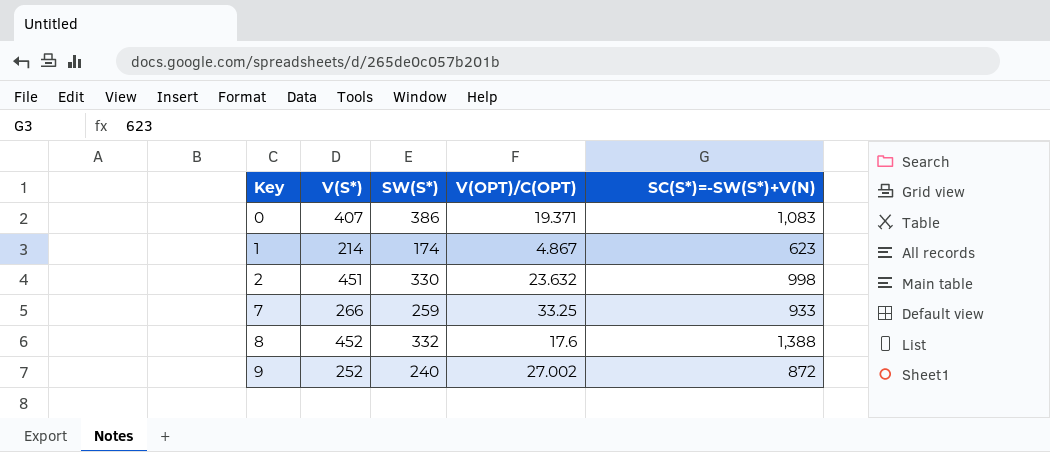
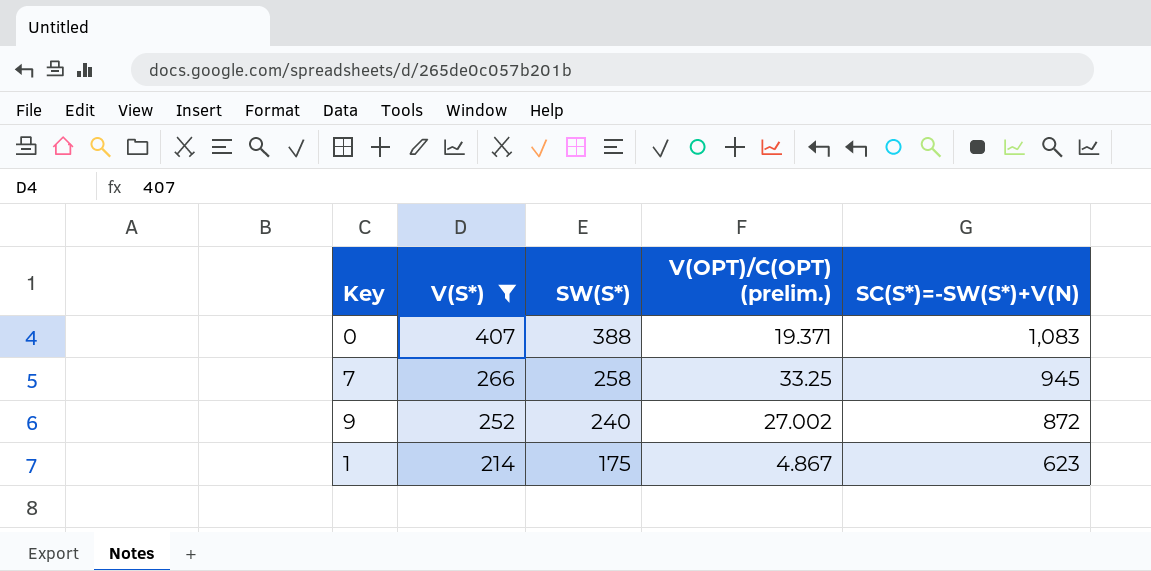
filter: none -> V(S*) <= 407
row order: Key ascending -> V(S*) descending
column name: V(OPT)/C(OPT) -> V(OPT)/C(OPT) (prelim.)
0 | SW(S*): 386 -> 388
7 | SW(S*): 259 -> 258
7 | SC(S*)=-SW(S*)+V(N): 933 -> 945
1 | SW(S*): 174 -> 175

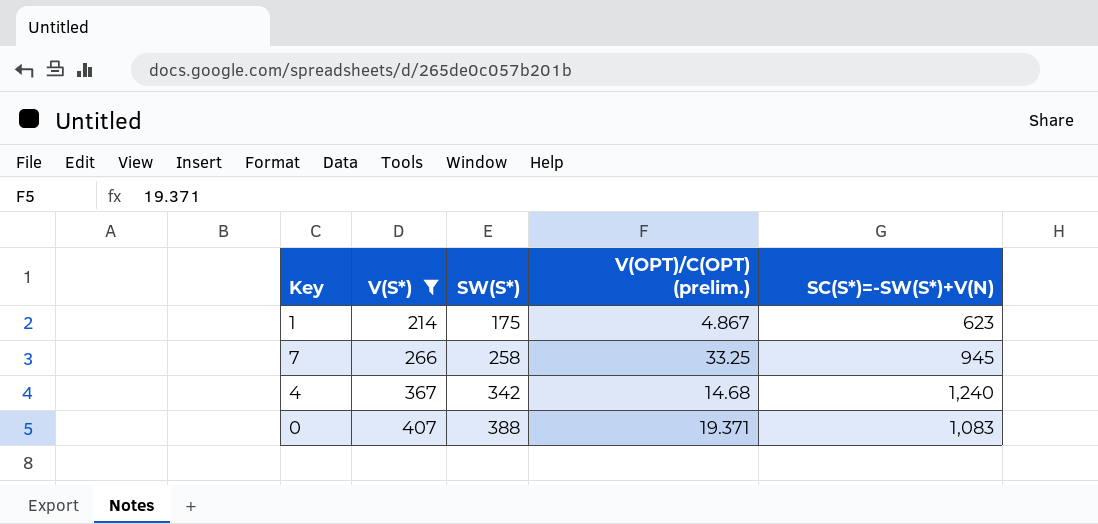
row order: V(S*) descending -> V(S*) ascending
row 9: 252 | 240 | 27.002 | 872 -> none
row 4: none -> 367 | 342 | 14.68 | 1,240

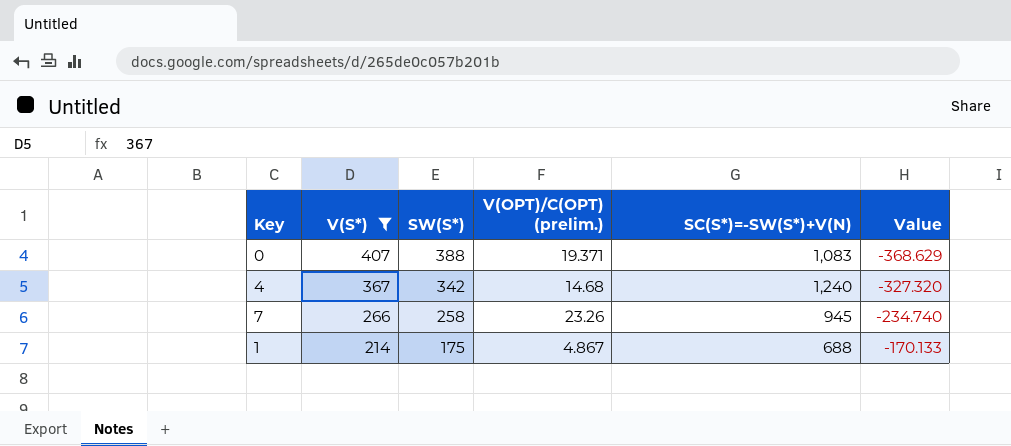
row order: V(S*) ascending -> V(S*) descending
column Value | formula: none -> [V(OPT)/C(OPT) (prelim.)] - [SW(S*)]
7 | V(OPT)/C(OPT) (prelim.): 33.25 -> 23.26
1 | SC(S*)=-SW(S*)+V(N): 623 -> 688

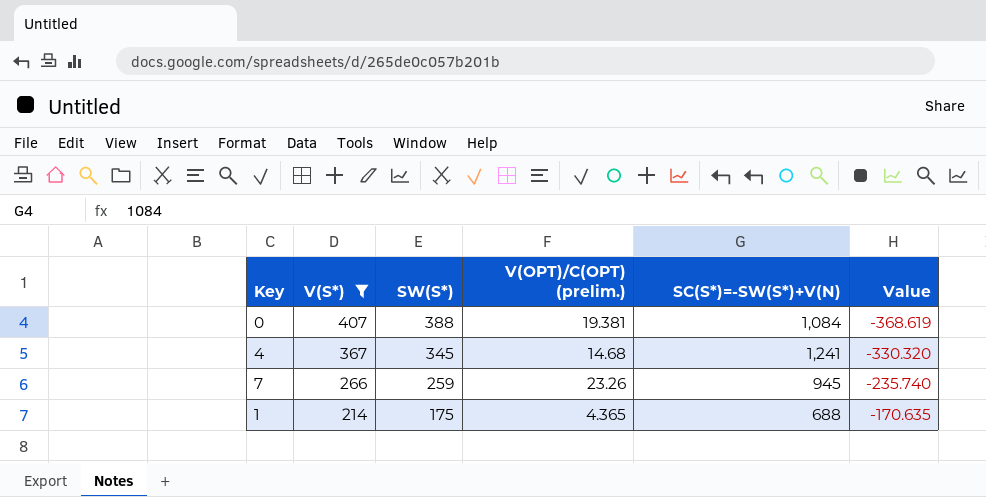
0 | V(OPT)/C(OPT) (prelim.): 19.371 -> 19.381
0 | SC(S*)=-SW(S*)+V(N): 1,083 -> 1,084
0 | Value: -368.629 -> -368.619
4 | SW(S*): 342 -> 345
4 | SC(S*)=-SW(S*)+V(N): 1,240 -> 1,241
4 | Value: -327.320 -> -330.320
7 | SW(S*): 258 -> 259
7 | Value: -234.740 -> -235.740
1 | V(OPT)/C(OPT) (prelim.): 4.867 -> 4.365
1 | Value: -170.133 -> -170.635

